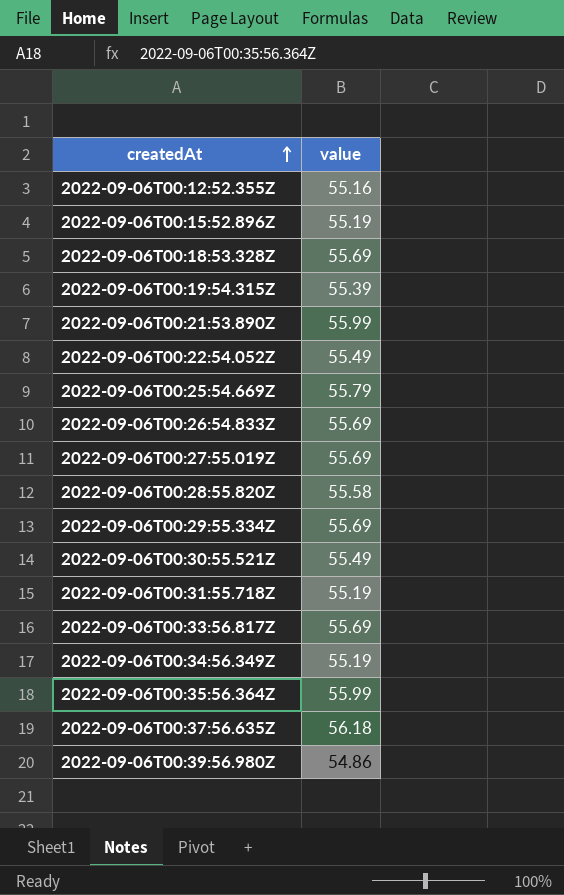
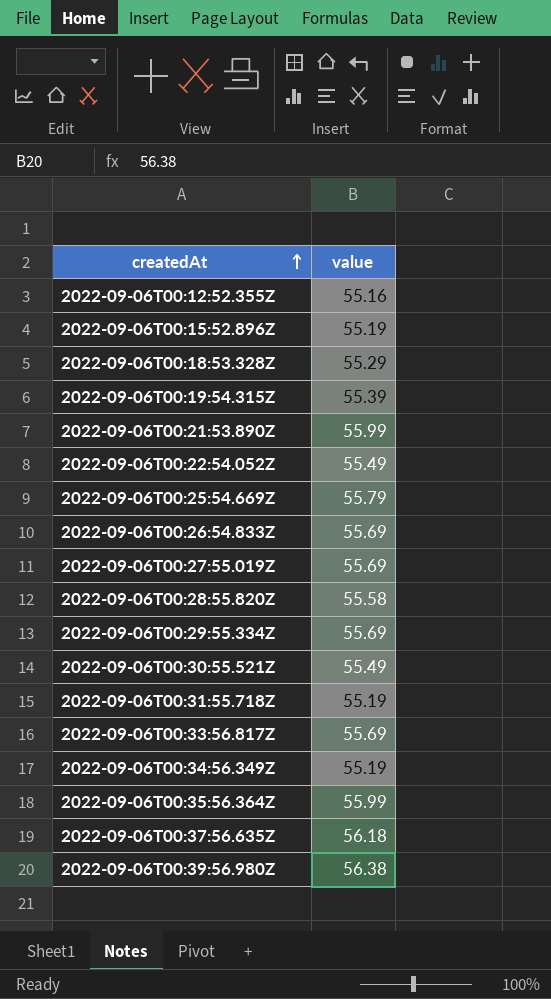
2022-09-06T00:18:53.328Z | value: 55.69 -> 55.29
2022-09-06T00:39:56.980Z | value: 54.86 -> 56.38

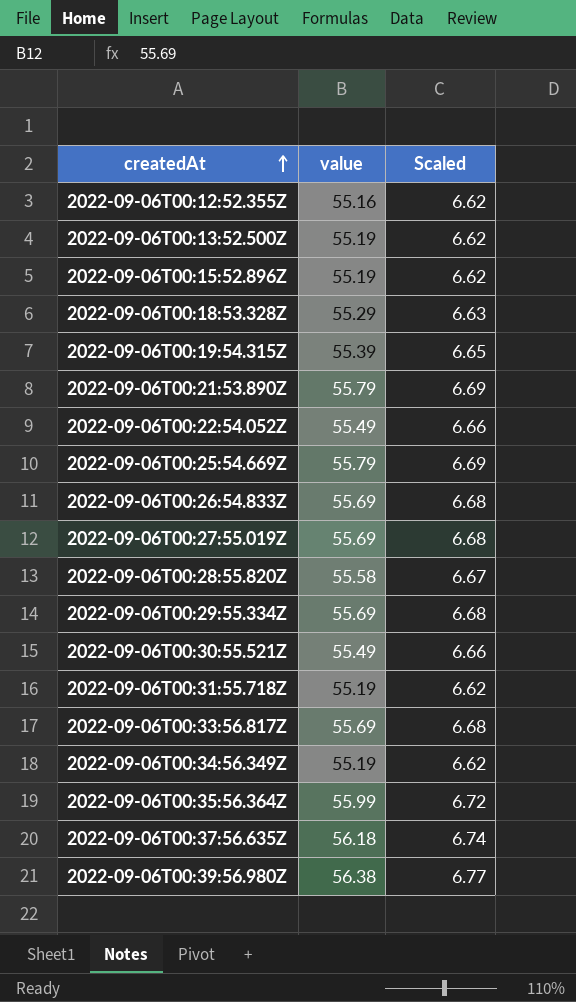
column Scaled | formula: none -> [value] * 0.12
row 2022-09-06T00:13:52.500Z: none -> 55.19 | 6.62
2022-09-06T00:21:53.890Z | value: 55.99 -> 55.79

